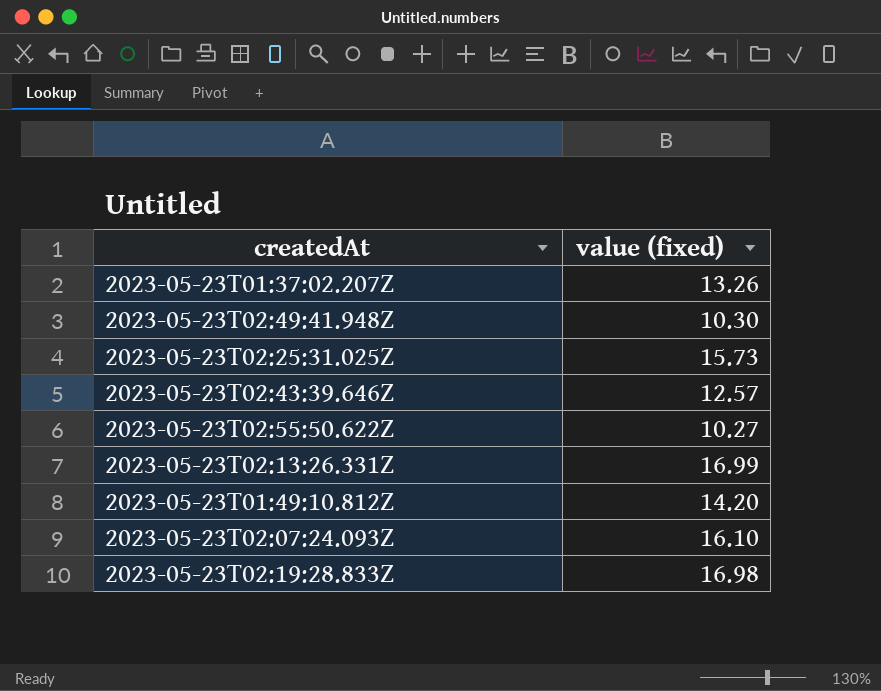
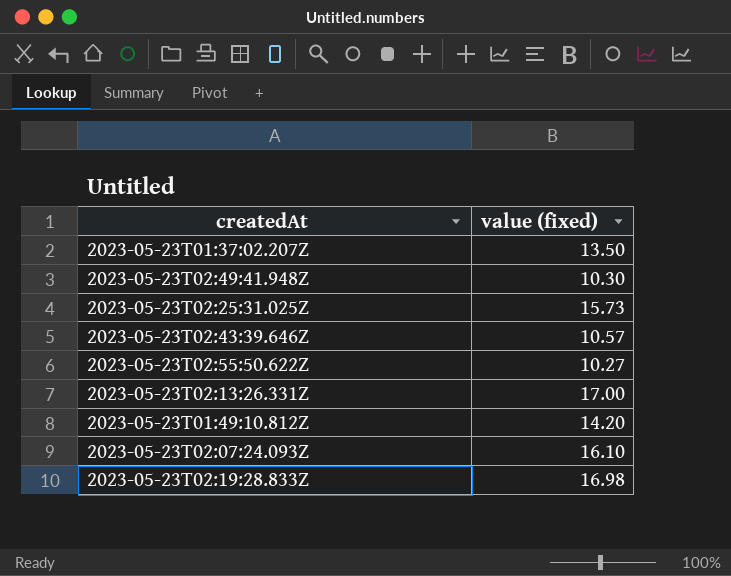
2023-05-23T01:37:02.207Z | value (fixed): 13.26 -> 13.50
2023-05-23T02:43:39.646Z | value (fixed): 12.57 -> 10.57
2023-05-23T02:13:26.331Z | value (fixed): 16.99 -> 17.00

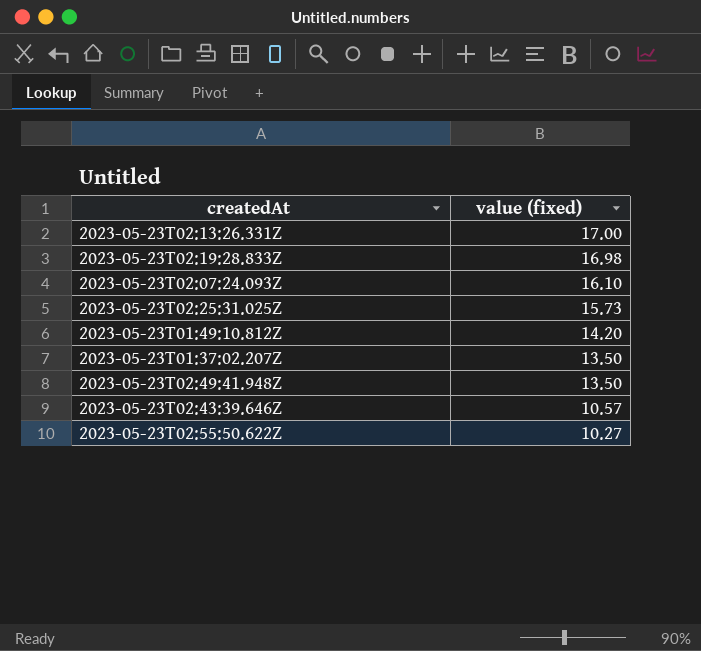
row order: none -> value (fixed) descending
2023-05-23T02:49:41.948Z | value (fixed): 10.30 -> 13.50

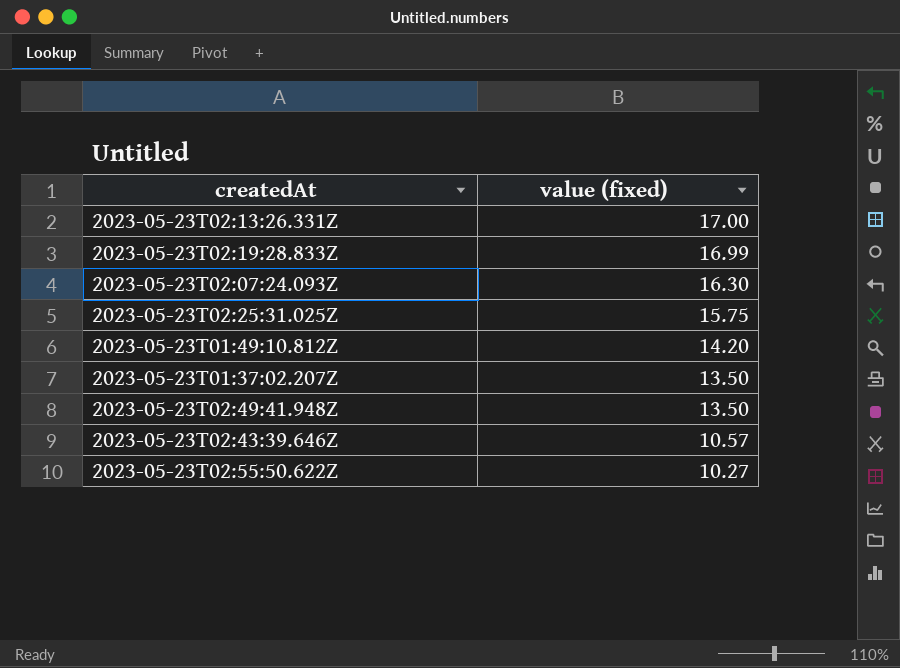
2023-05-23T02:19:28.833Z | value (fixed): 16.98 -> 16.99
2023-05-23T02:07:24.093Z | value (fixed): 16.10 -> 16.30
2023-05-23T02:25:31.025Z | value (fixed): 15.73 -> 15.75

